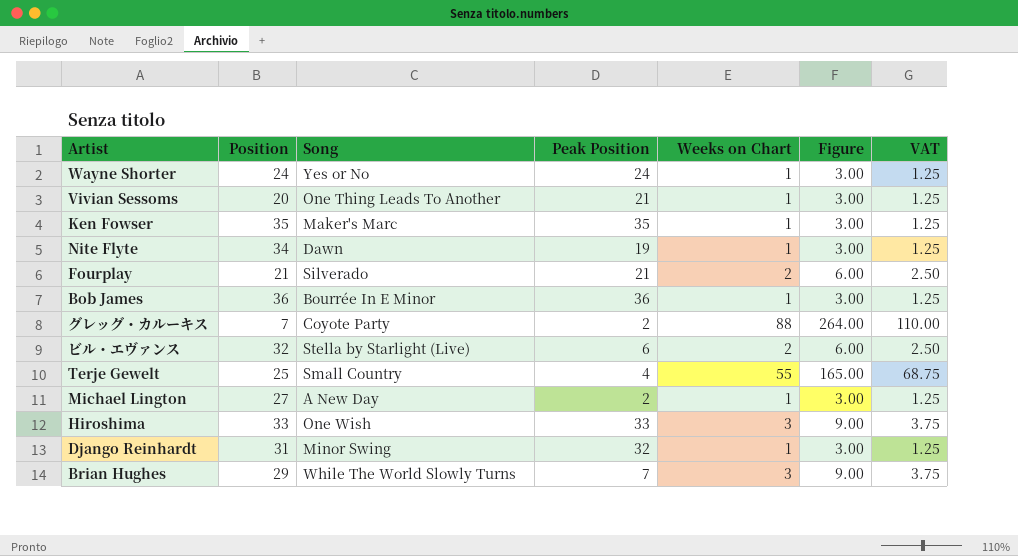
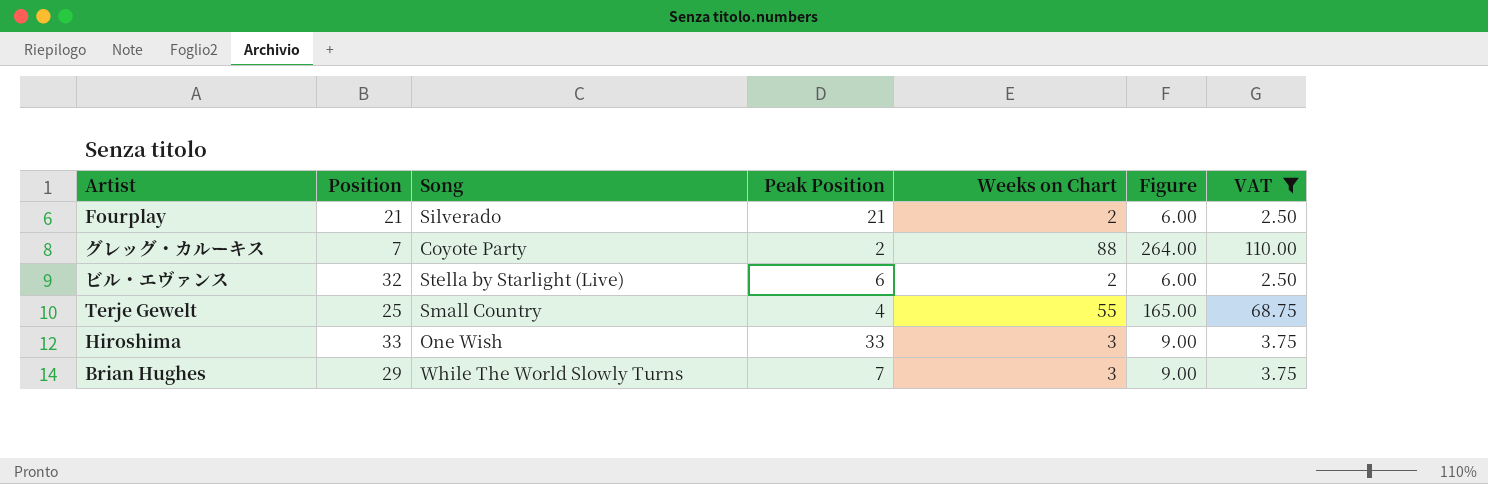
filter: none -> VAT != 1.25

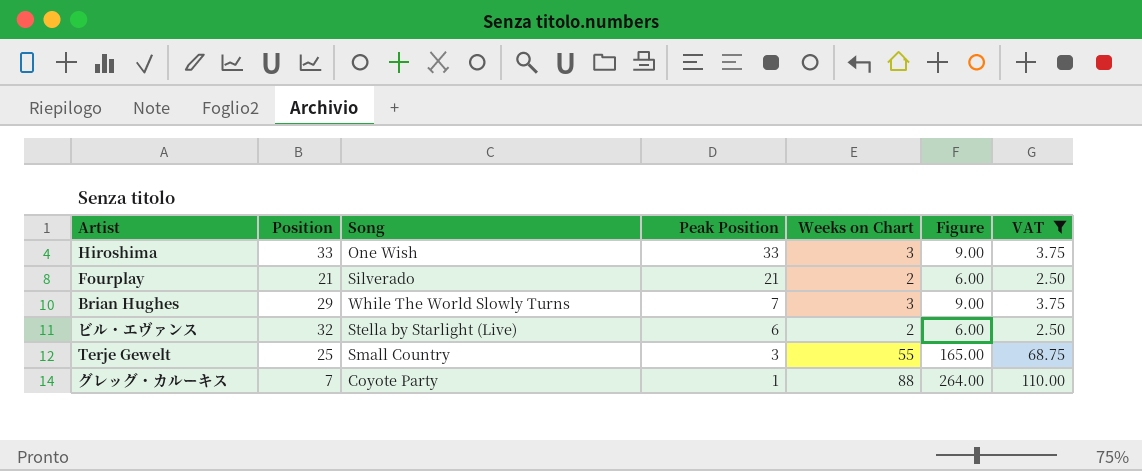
row order: none -> Peak Position descending
Terje Gewelt | Peak Position: 4 -> 3
グレッグ・カルーキス | Peak Position: 2 -> 1

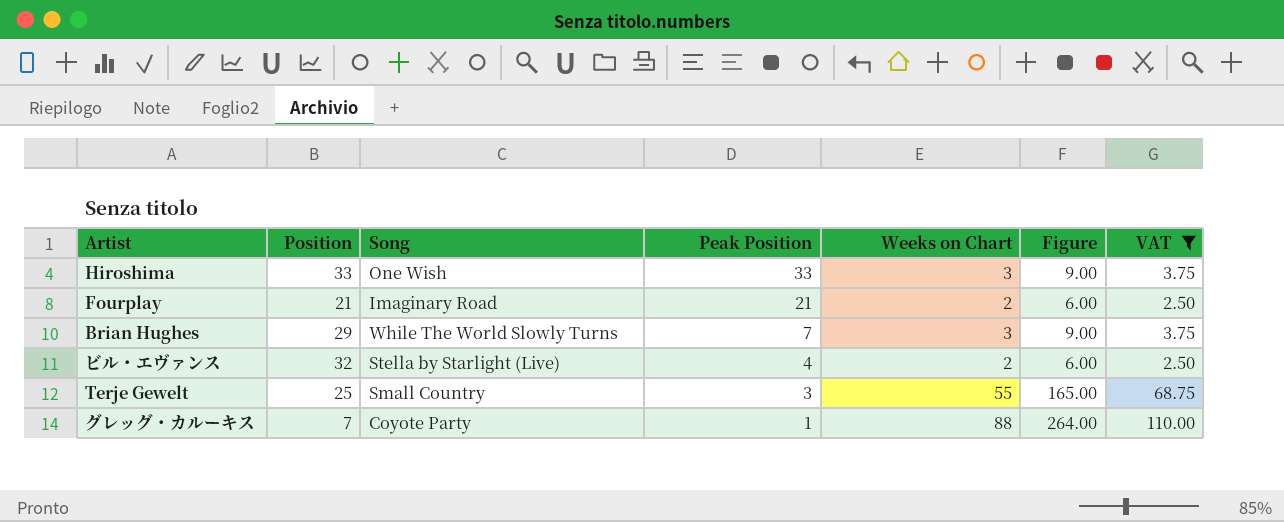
Fourplay | Song: Silverado -> Imaginary Road
ビル・エヴァンス | Peak Position: 6 -> 4

